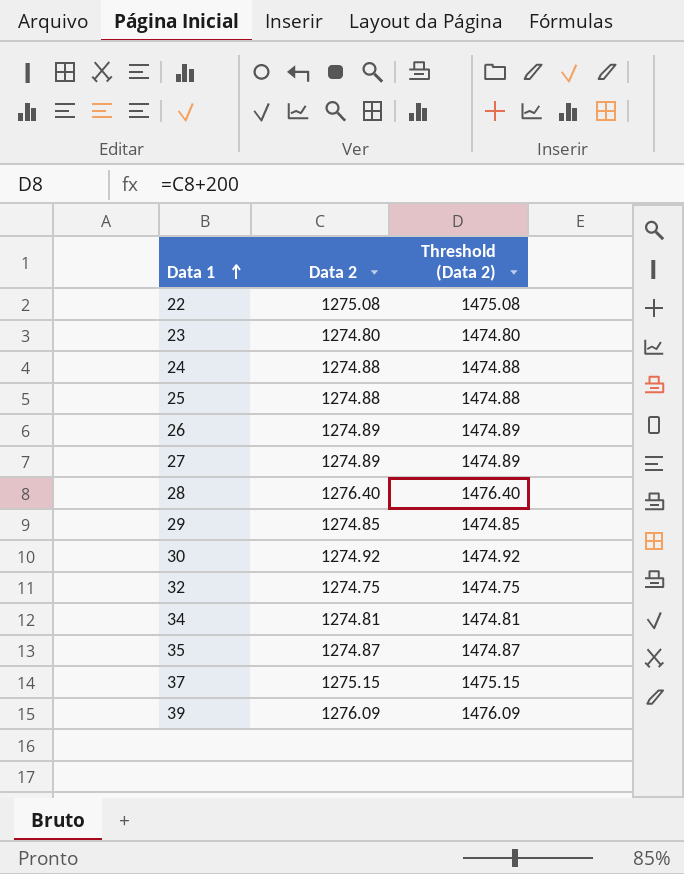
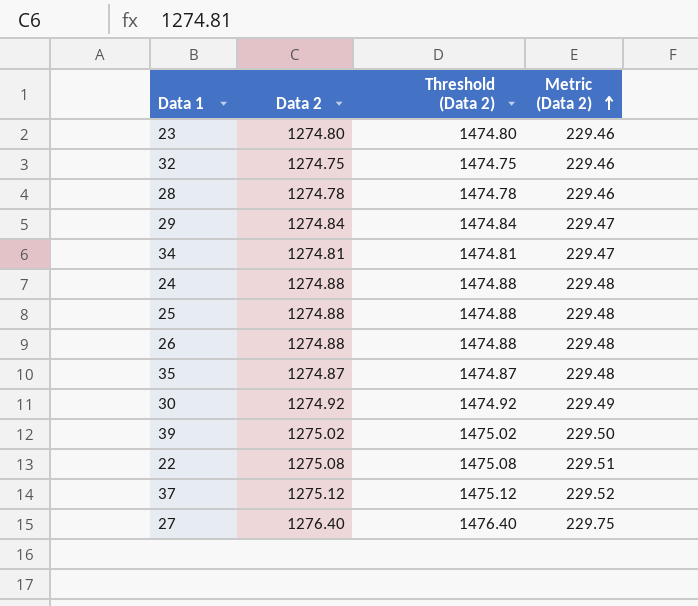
row order: Data 1 ascending -> Metric (Data 2) ascending
column Metric (Data 2) | formula: none -> [Data 2] * 0.18
28 | Data 2: 1276.40 -> 1274.78
28 | Threshold (Data 2): 1476.40 -> 1474.78
29 | Data 2: 1274.85 -> 1274.84
29 | Threshold (Data 2): 1474.85 -> 1474.84
26 | Data 2: 1274.89 -> 1274.88
26 | Threshold (Data 2): 1474.89 -> 1474.88
39 | Data 2: 1276.09 -> 1275.02
39 | Threshold (Data 2): 1476.09 -> 1475.02
37 | Data 2: 1275.15 -> 1275.12
37 | Threshold (Data 2): 1475.15 -> 1475.12
27 | Data 2: 1274.89 -> 1276.40
27 | Threshold (Data 2): 1474.89 -> 1476.40

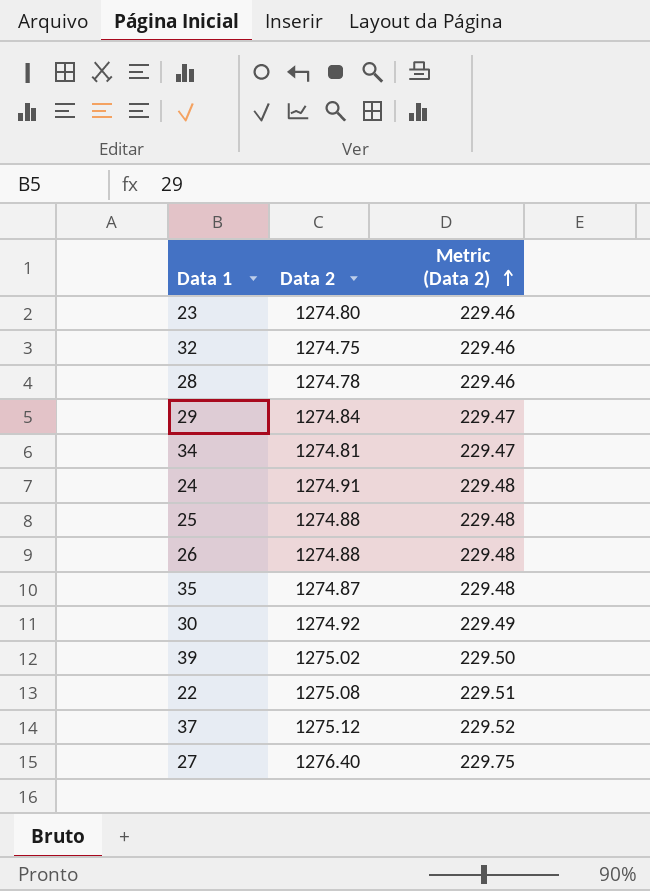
column Threshold (Data 2) | formula: [Data 2] + 200 -> none
24 | Data 2: 1274.88 -> 1274.91

